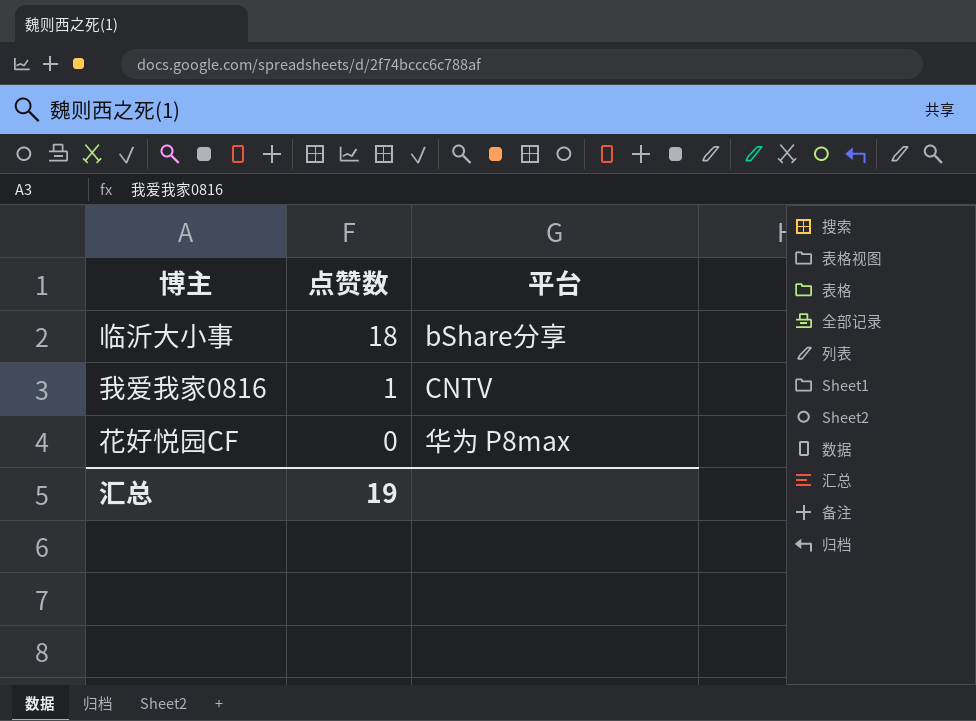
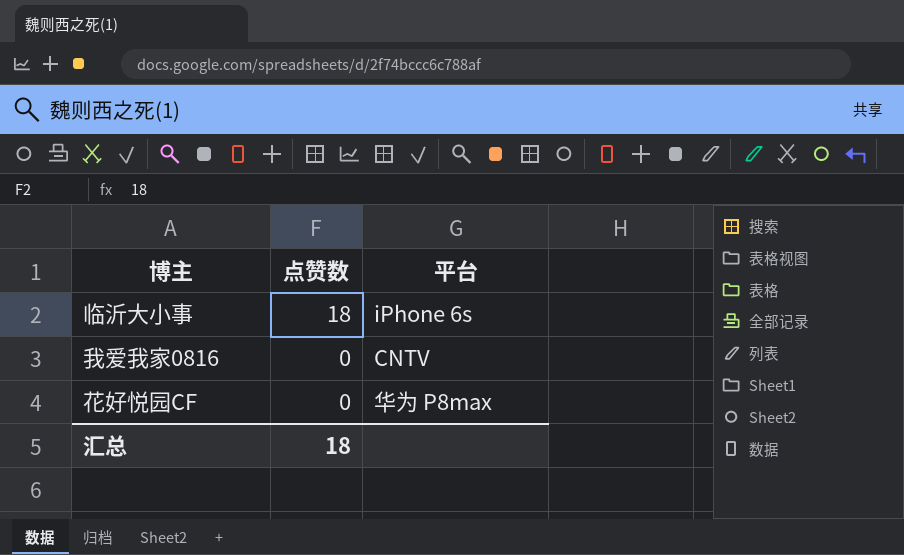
临沂大小事 | 平台: bShare分享 -> iPhone 6s
我爱我家0816 | 点赞数: 1 -> 0
汇总 | 点赞数: 19 -> 18

